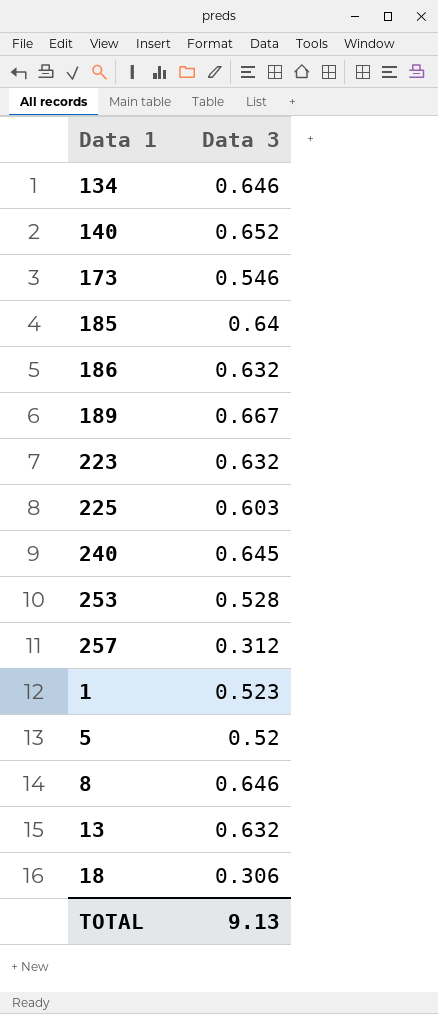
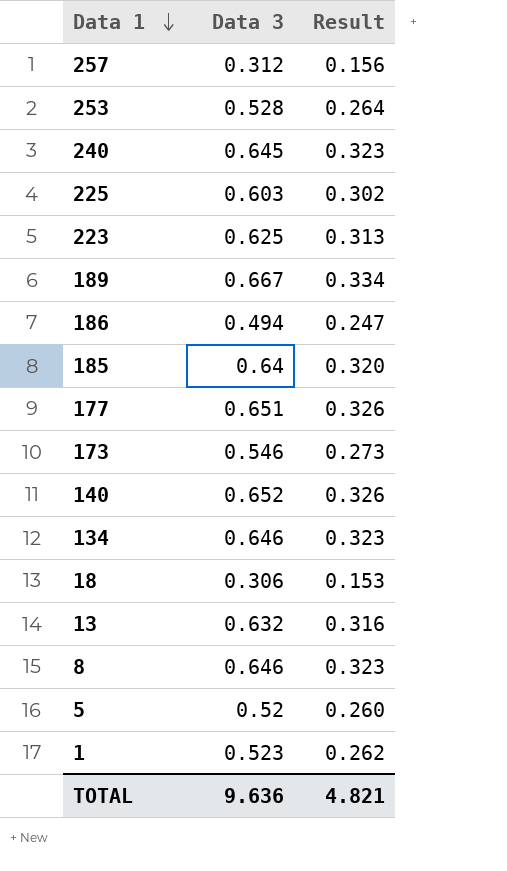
row order: none -> Data 1 descending
column Result | formula: none -> [Data 3] * 0.5
223 | Data 3: 0.632 -> 0.625
186 | Data 3: 0.632 -> 0.494
row 177: none -> 0.651 | 0.326
TOTAL | Data 3: 9.13 -> 9.636

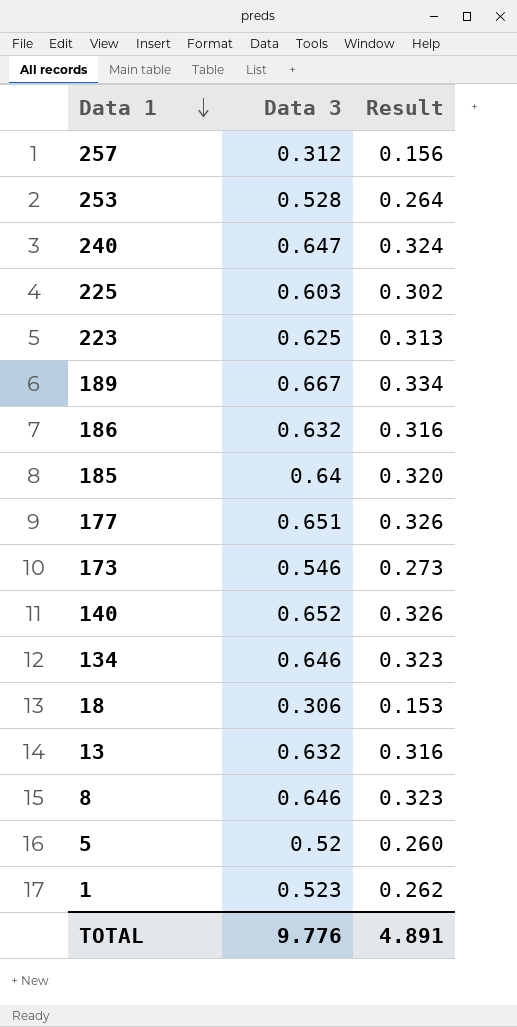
240 | Data 3: 0.645 -> 0.647
240 | Result: 0.323 -> 0.324
186 | Data 3: 0.494 -> 0.632
186 | Result: 0.247 -> 0.316
TOTAL | Data 3: 9.636 -> 9.776
TOTAL | Result: 4.821 -> 4.891

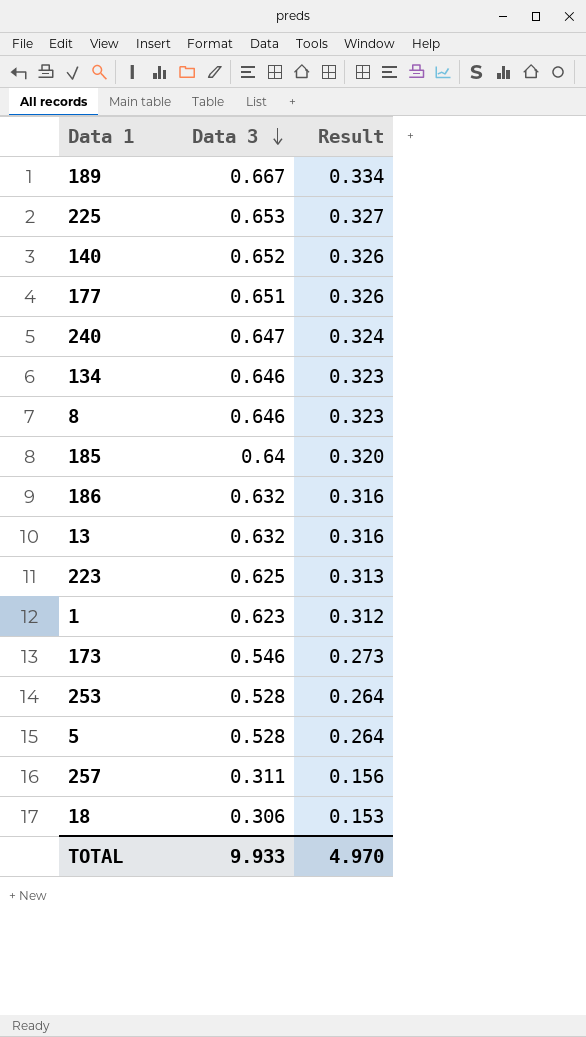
row order: Data 1 descending -> Data 3 descending
225 | Data 3: 0.603 -> 0.653
225 | Result: 0.302 -> 0.327
1 | Data 3: 0.523 -> 0.623
1 | Result: 0.262 -> 0.312
5 | Data 3: 0.52 -> 0.528
5 | Result: 0.260 -> 0.264
257 | Data 3: 0.312 -> 0.311
TOTAL | Data 3: 9.776 -> 9.933
TOTAL | Result: 4.891 -> 4.970

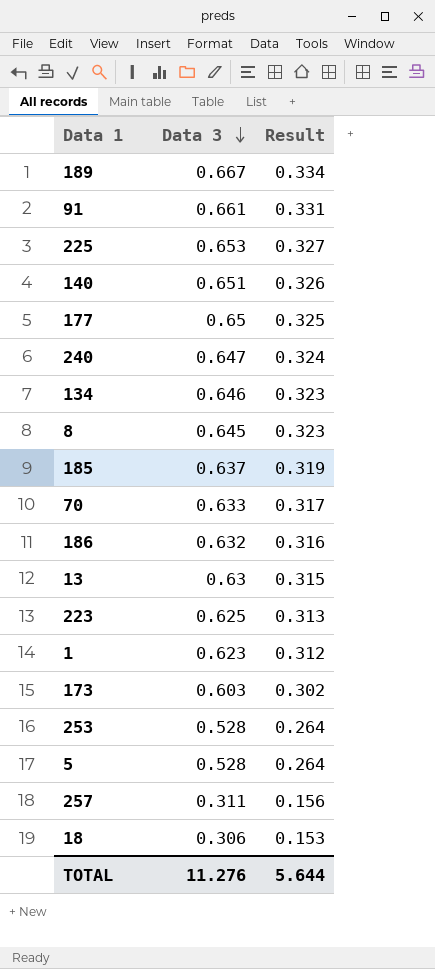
row 91: none -> 0.661 | 0.331
140 | Data 3: 0.652 -> 0.651
177 | Data 3: 0.651 -> 0.65
177 | Result: 0.326 -> 0.325
8 | Data 3: 0.646 -> 0.645
185 | Data 3: 0.64 -> 0.637
185 | Result: 0.320 -> 0.319
row 70: none -> 0.633 | 0.317
13 | Data 3: 0.632 -> 0.63
13 | Result: 0.316 -> 0.315
173 | Data 3: 0.546 -> 0.603
173 | Result: 0.273 -> 0.302
TOTAL | Data 3: 9.933 -> 11.276
TOTAL | Result: 4.970 -> 5.644

